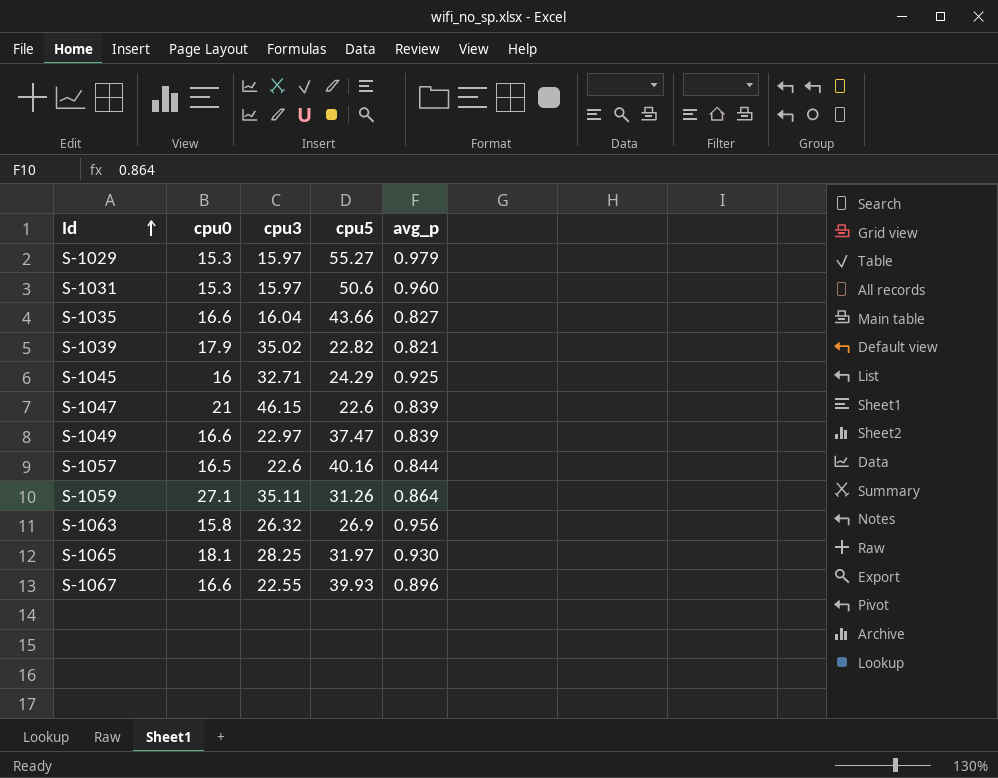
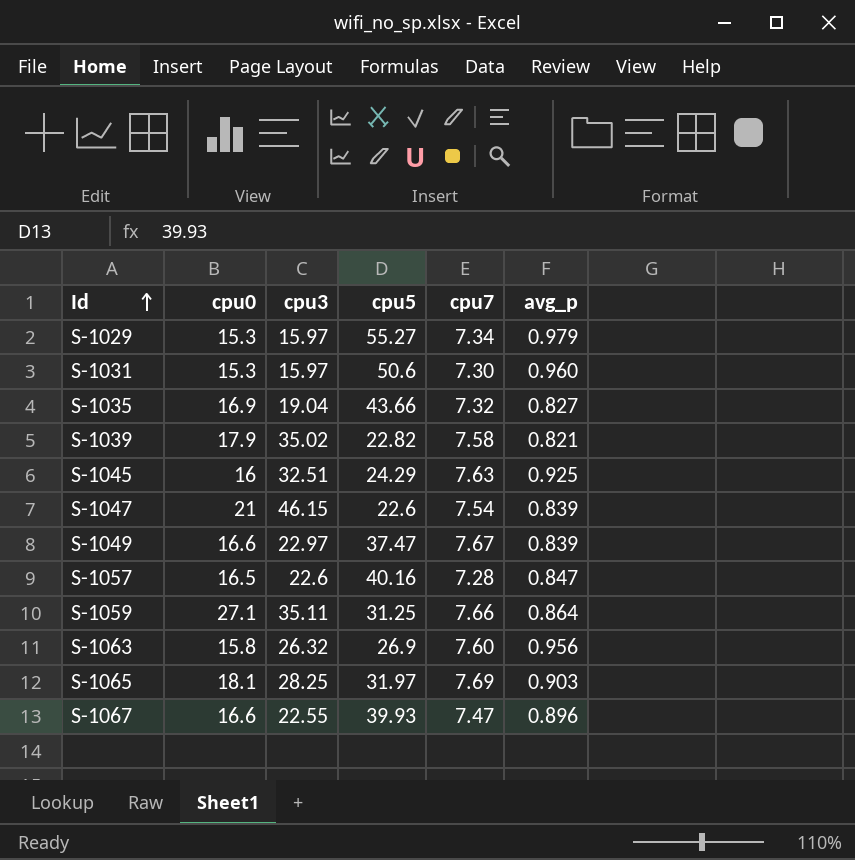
column cpu7 | position: none -> 5
S-1035 | cpu0: 16.6 -> 16.9
S-1035 | cpu3: 16.04 -> 19.04
S-1045 | cpu3: 32.71 -> 32.51
S-1057 | avg_p: 0.844 -> 0.847
S-1059 | cpu5: 31.26 -> 31.25
S-1065 | avg_p: 0.930 -> 0.903

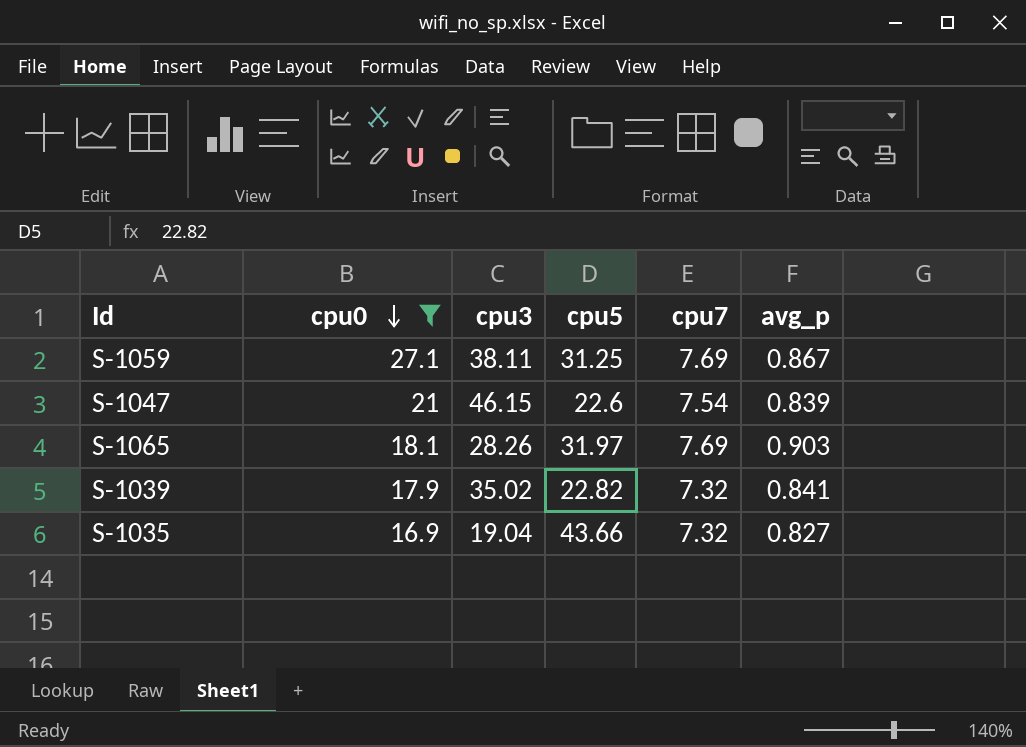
filter: none -> cpu0 >= 16.9
row order: Id ascending -> cpu0 descending
S-1059 | cpu3: 35.11 -> 38.11
S-1059 | cpu7: 7.66 -> 7.69
S-1059 | avg_p: 0.864 -> 0.867
S-1065 | cpu3: 28.25 -> 28.26
S-1039 | cpu7: 7.58 -> 7.32
S-1039 | avg_p: 0.821 -> 0.841

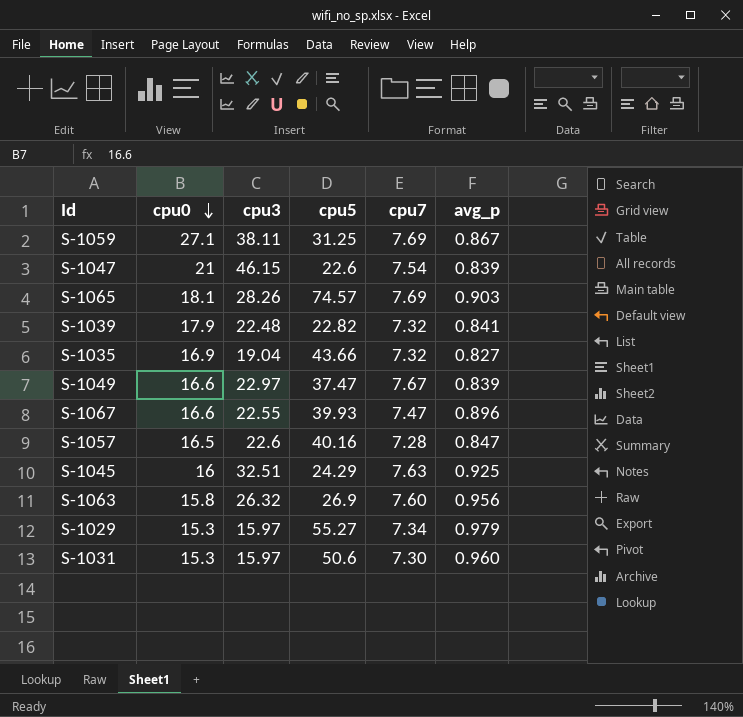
filter: cpu0 >= 16.9 -> none
S-1065 | cpu5: 31.97 -> 74.57
S-1039 | cpu3: 35.02 -> 22.48

